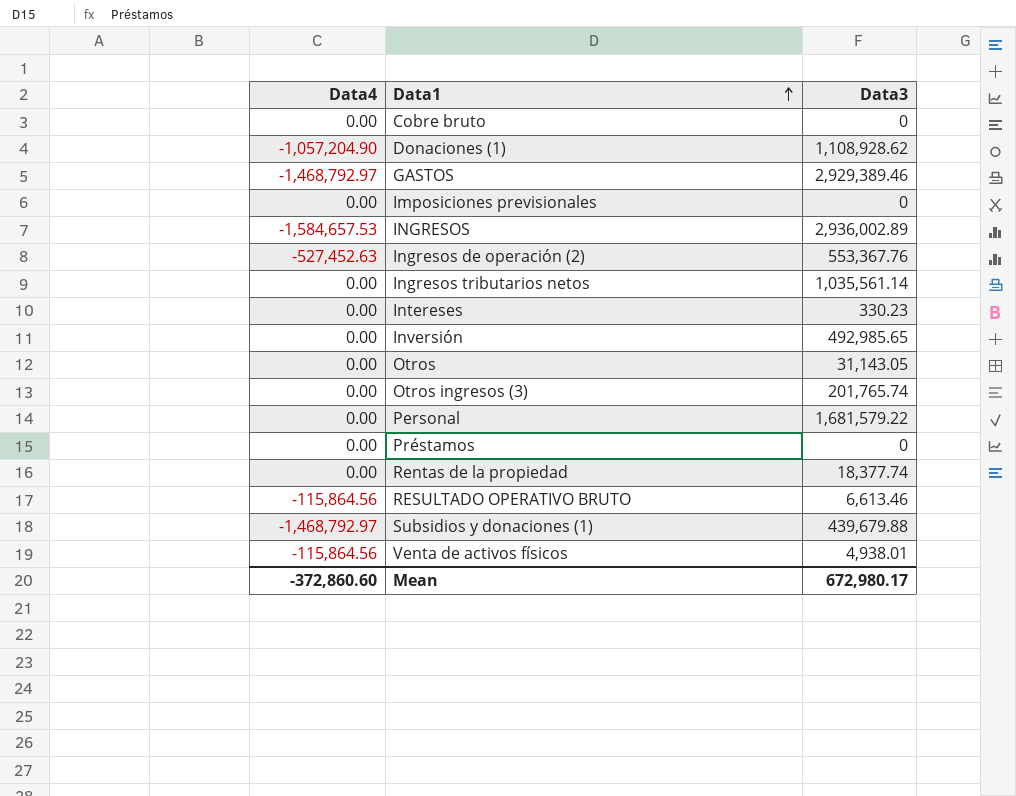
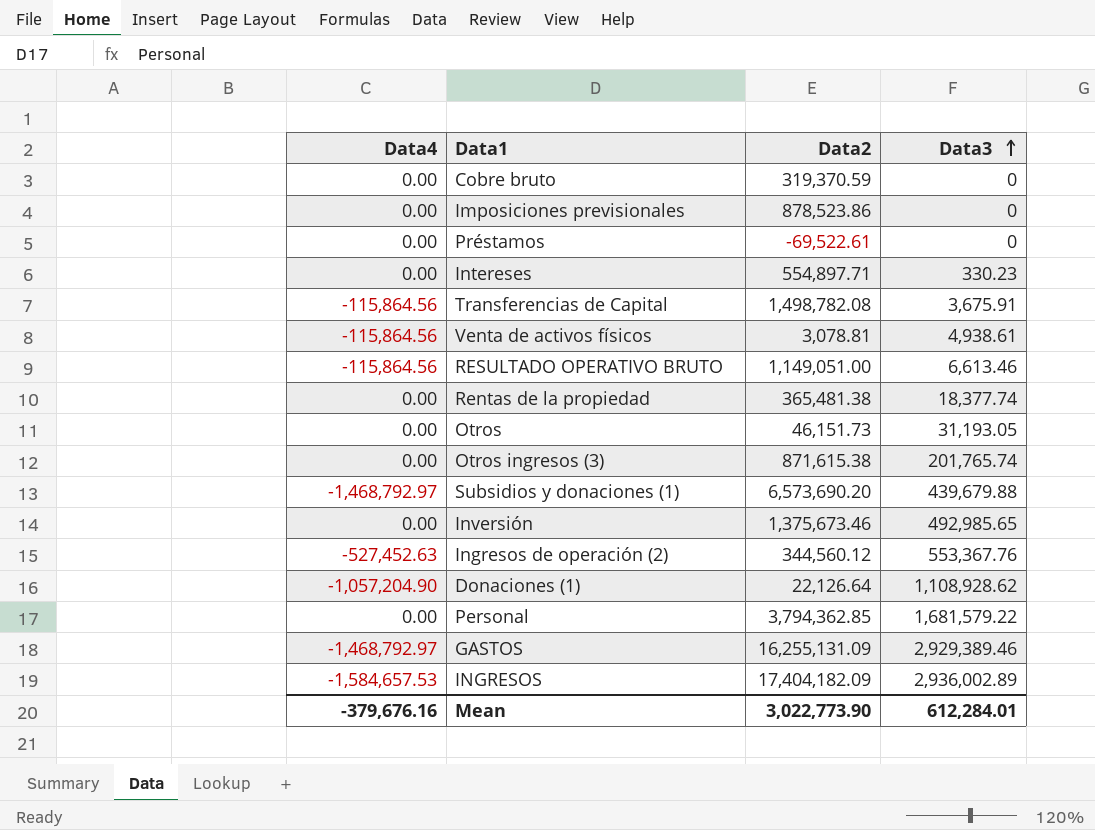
row order: Data1 ascending -> Data3 ascending
column Data2 | position: none -> 3
row Ingresos tributarios netos: 0.00 | 1,035,561.14 -> none
row Transferencias de Capital: none -> -115,864.56 | 1,498,782.08 | 3,675.91
Venta de activos físicos | Data3: 4,938.01 -> 4,938.61
Otros | Data3: 31,143.05 -> 31,193.05
Mean | Data4: -372,860.60 -> -379,676.16
Mean | Data3: 672,980.17 -> 612,284.01

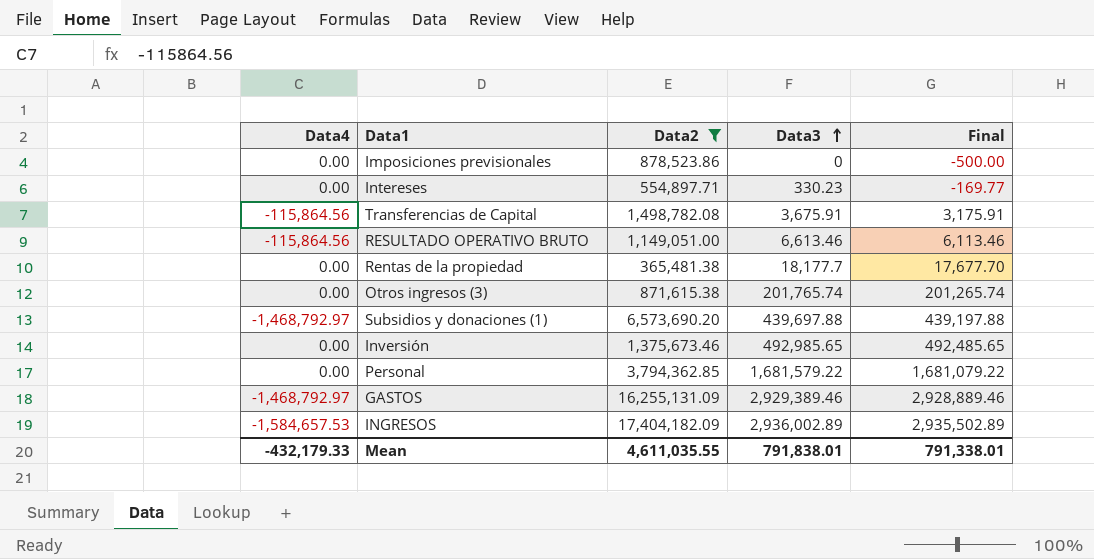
filter: none -> Data2 >= 365,481.38
column Final | formula: none -> [Data3] - 500
Rentas de la propiedad | Data3: 18,377.74 -> 18,177.7
Subsidios y donaciones (1) | Data3: 439,679.88 -> 439,697.88
Mean | Data4: -379,676.16 -> -432,179.33
Mean | Data2: 3,022,773.90 -> 4,611,035.55
Mean | Data3: 612,284.01 -> 791,838.01

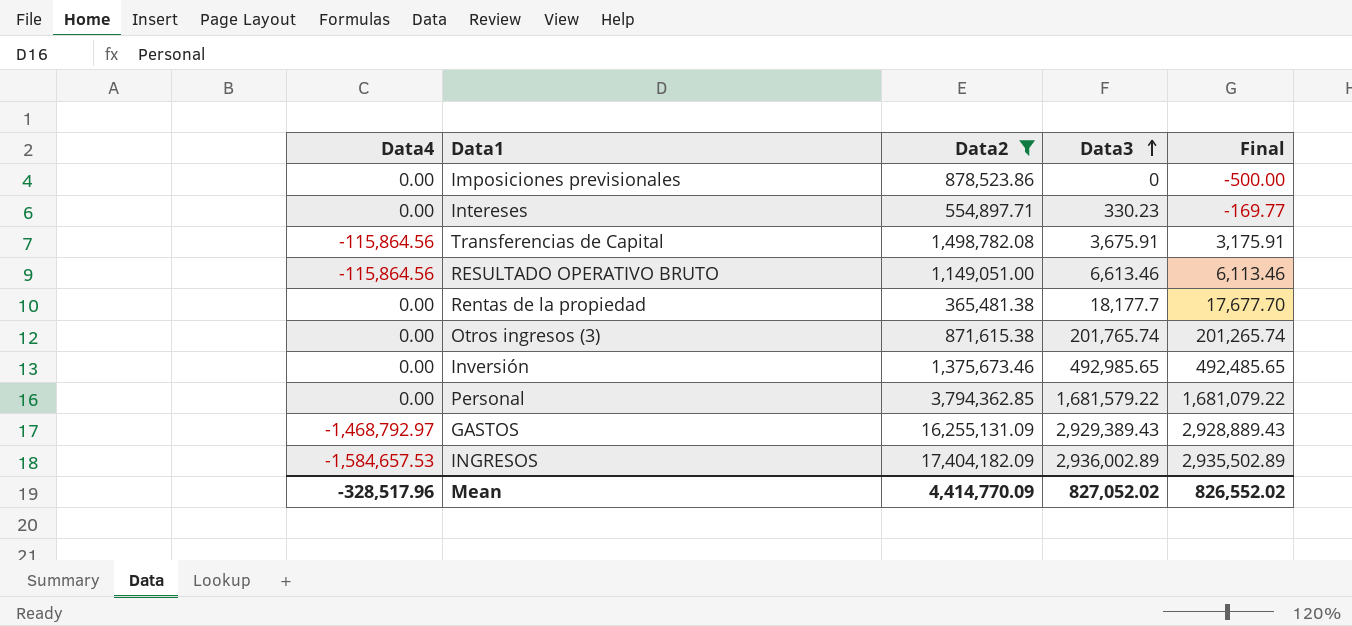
row Subsidios y donaciones (1): -1,468,792.97 | 6,573,690.20 | 439,697.88 | 439,197.88 -> none
GASTOS | Data3: 2,929,389.46 -> 2,929,389.43
GASTOS | Final: 2,928,889.46 -> 2,928,889.43
Mean | Data4: -432,179.33 -> -328,517.96
Mean | Data2: 4,611,035.55 -> 4,414,770.09
Mean | Data3: 791,838.01 -> 827,052.02
Mean | Final: 791,338.01 -> 826,552.02

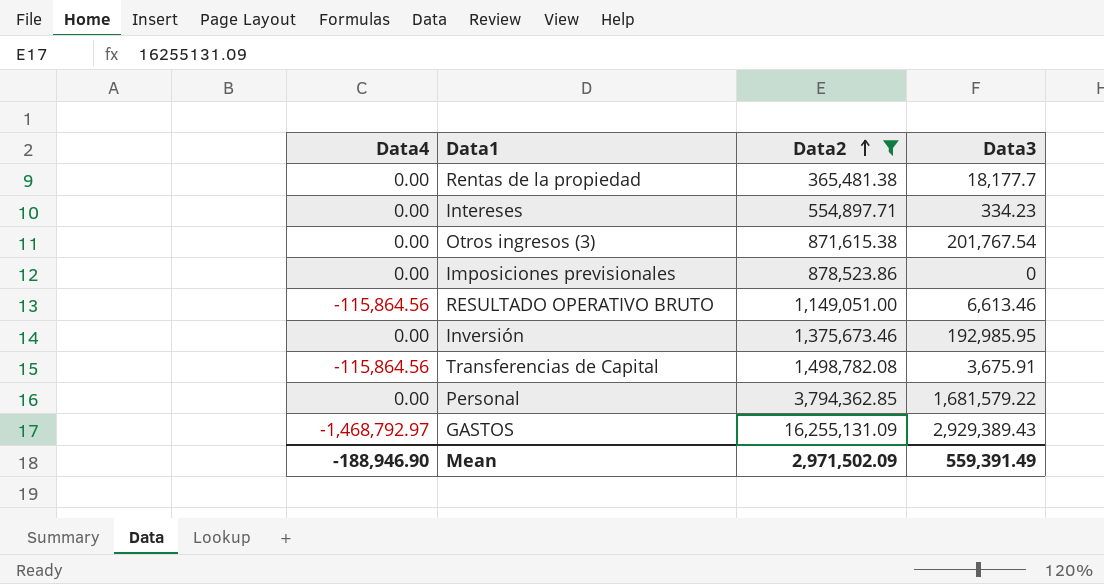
row order: Data3 ascending -> Data2 ascending
column Final | formula: [Data3] - 500 -> none
row INGRESOS: -1,584,657.53 | 17,404,182.09 | 2,936,002.89 | 2,935,502.89 -> none
Intereses | Data3: 330.23 -> 334.23
Otros ingresos (3) | Data3: 201,765.74 -> 201,767.54
Inversión | Data3: 492,985.65 -> 192,985.95
Mean | Data4: -328,517.96 -> -188,946.90
Mean | Data2: 4,414,770.09 -> 2,971,502.09
Mean | Data3: 827,052.02 -> 559,391.49

